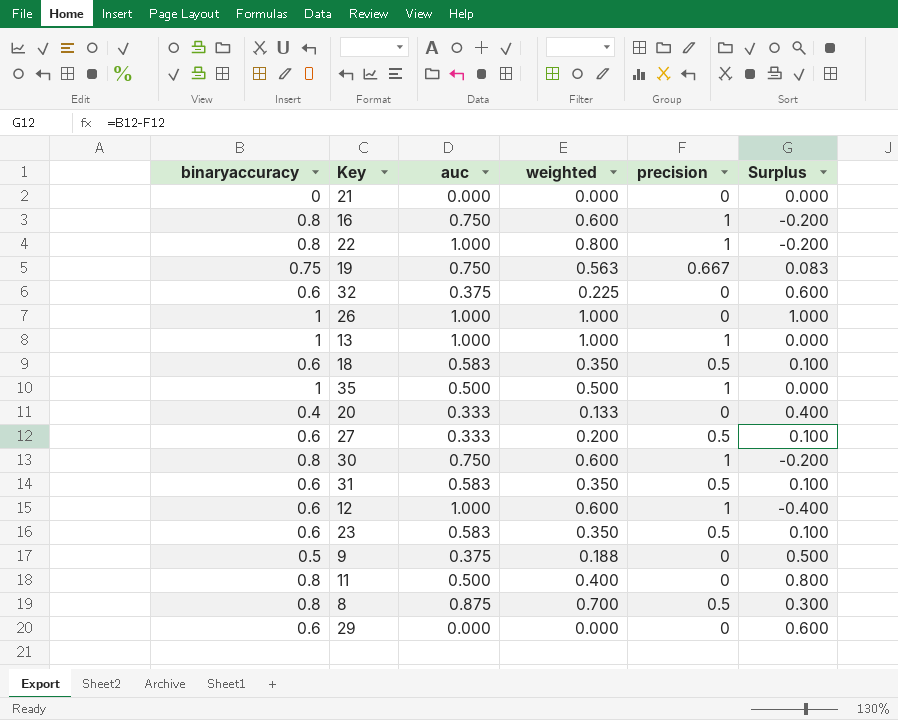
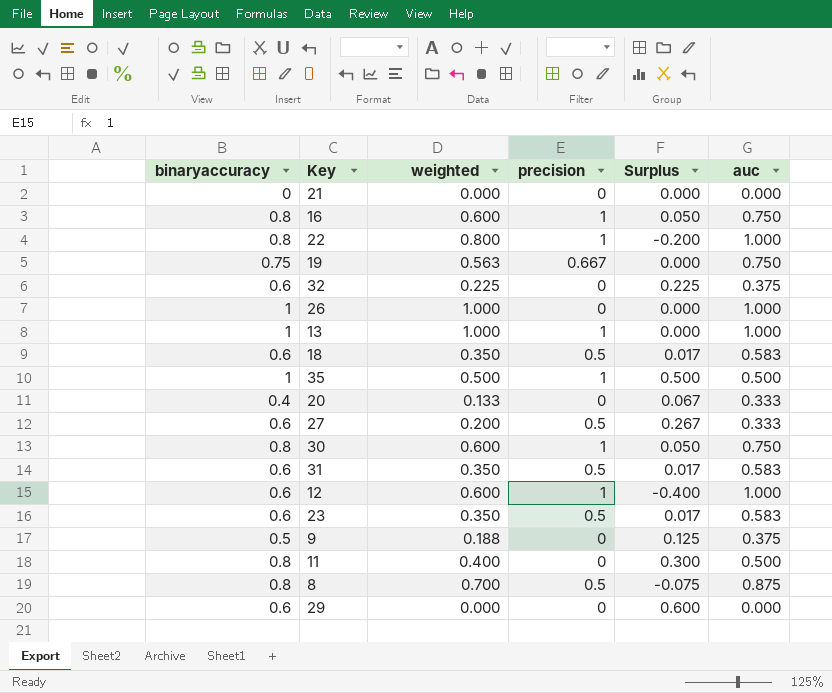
column Surplus | formula: [binaryaccuracy] - [precision] -> [binaryaccuracy] - [auc]
column auc | position: 3 -> 6

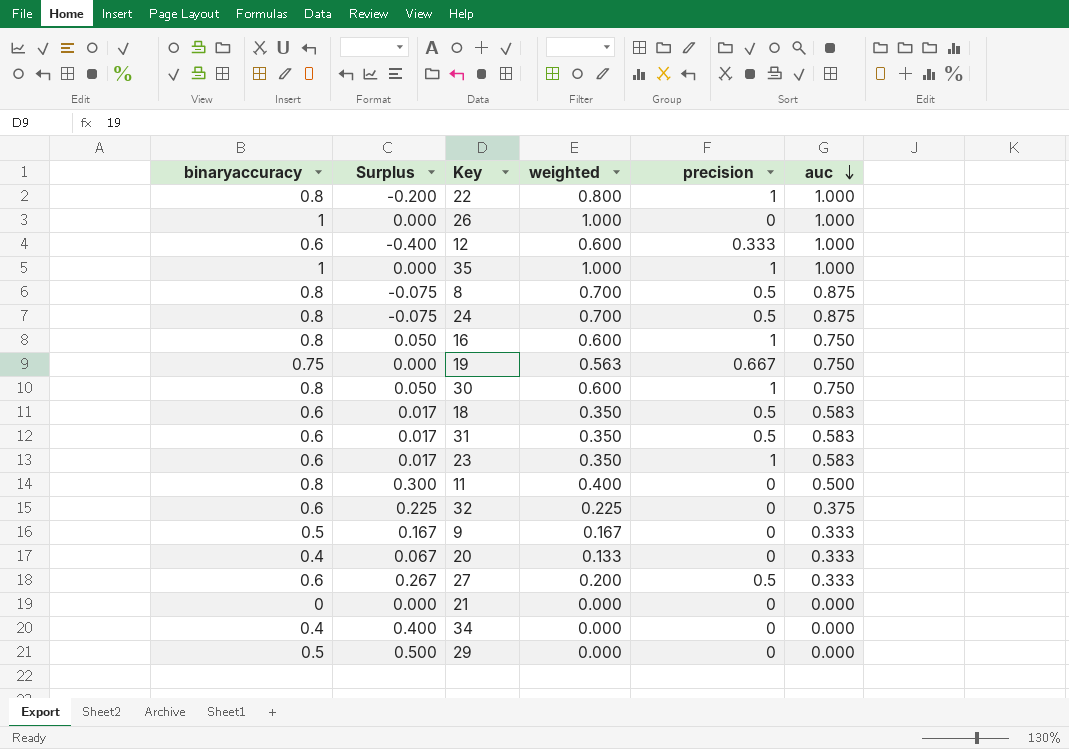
row order: none -> auc descending
column Surplus | position: 5 -> 2
row 13: 1 | 1.000 | 1 | 0.000 | 1.000 -> none
12 | precision: 1 -> 0.333
35 | Surplus: 0.500 -> 0.000
35 | weighted: 0.500 -> 1.000
35 | auc: 0.500 -> 1.000
row 24: none -> 0.8 | -0.075 | 0.700 | 0.5 | 0.875
23 | precision: 0.5 -> 1
9 | Surplus: 0.125 -> 0.167
9 | weighted: 0.188 -> 0.167
9 | auc: 0.375 -> 0.333
row 34: none -> 0.4 | 0.400 | 0.000 | 0 | 0.000
29 | binaryaccuracy: 0.6 -> 0.5
29 | Surplus: 0.600 -> 0.500

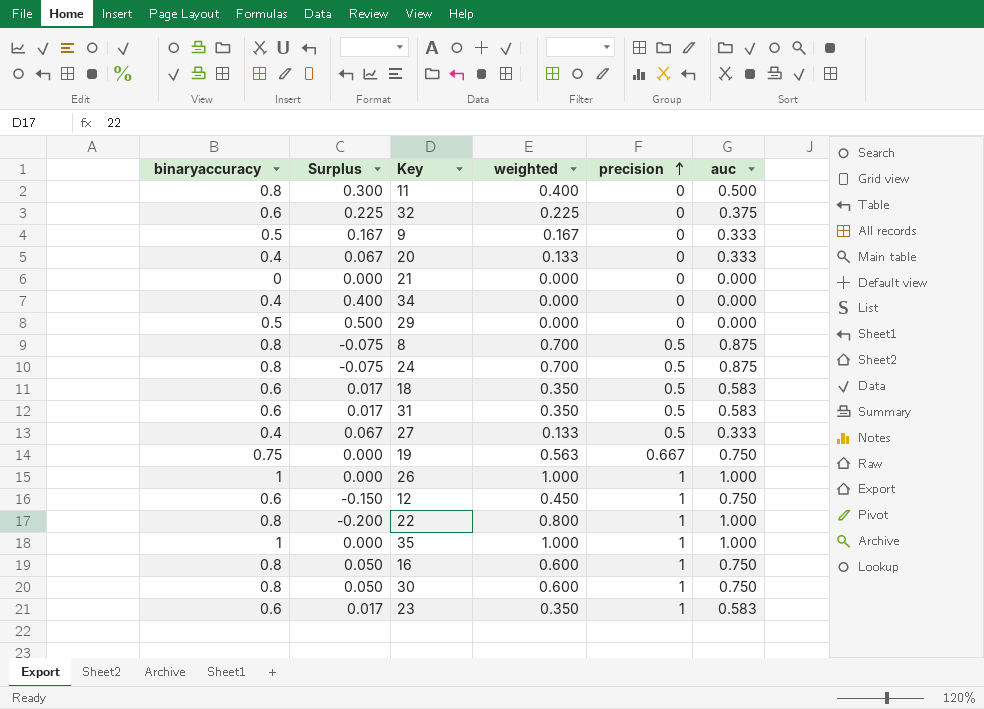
row order: auc descending -> precision ascending
27 | binaryaccuracy: 0.6 -> 0.4
27 | Surplus: 0.267 -> 0.067
27 | weighted: 0.200 -> 0.133
26 | precision: 0 -> 1
12 | Surplus: -0.400 -> -0.150
12 | weighted: 0.600 -> 0.450
12 | precision: 0.333 -> 1
12 | auc: 1.000 -> 0.750

